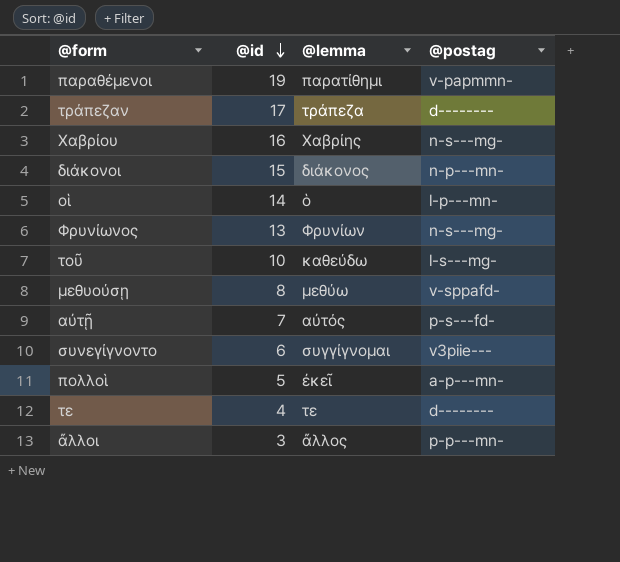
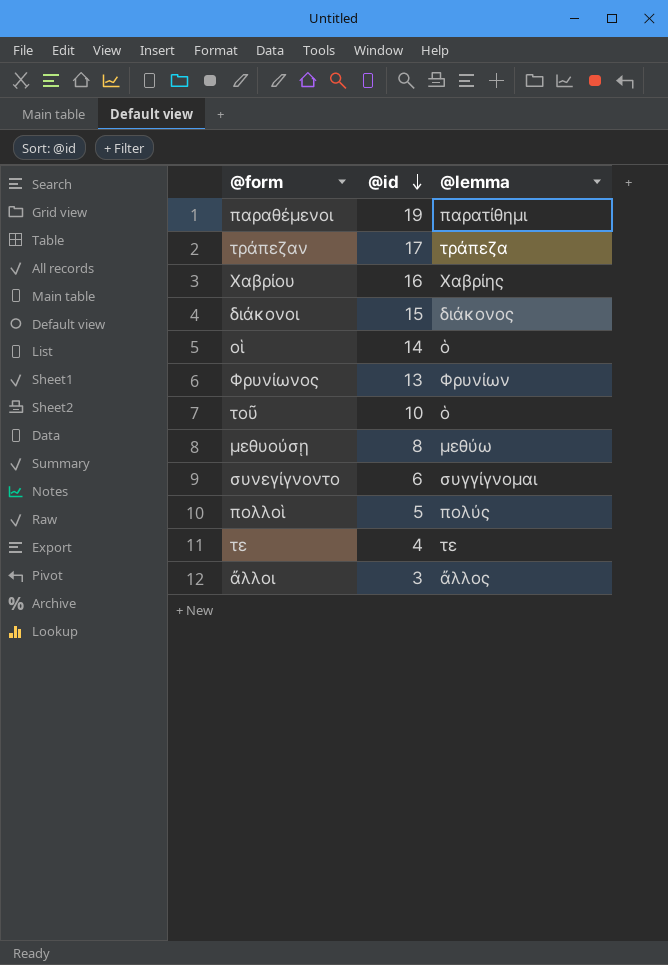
column @postag | position: 4 -> none
row αὐτῇ: 7 | αὐτός | p-s---fd- -> none
τοῦ | @lemma: καθεύδω -> ὁ
πολλοὶ | @lemma: ἐκεῖ -> πολύς

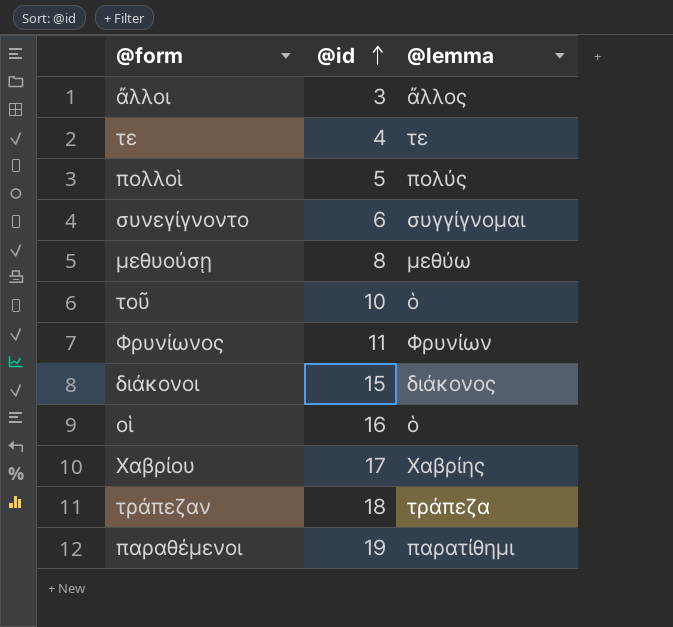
row order: @id descending -> @id ascending
Φρυνίωνος | @id: 13 -> 11
οἱ | @id: 14 -> 16
Χαβρίου | @id: 16 -> 17
τράπεζαν | @id: 17 -> 18

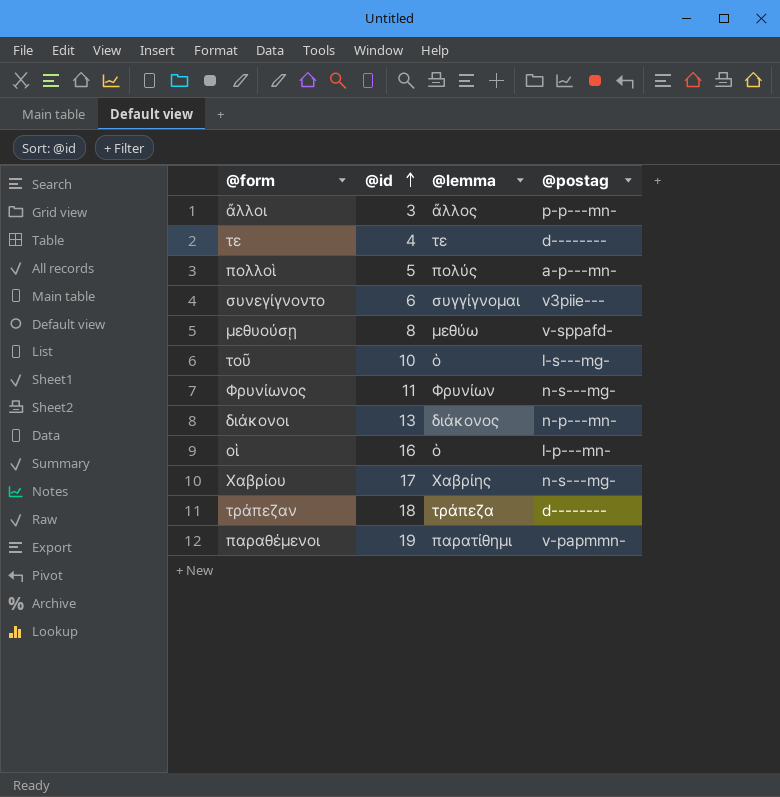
column @postag | position: none -> 4
διάκονοι | @id: 15 -> 13

